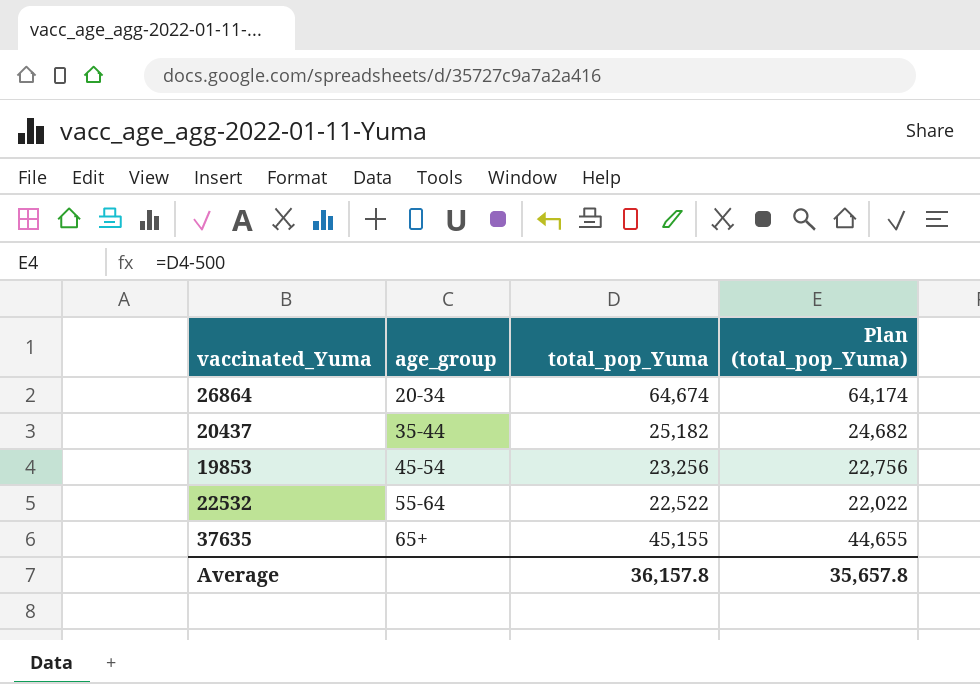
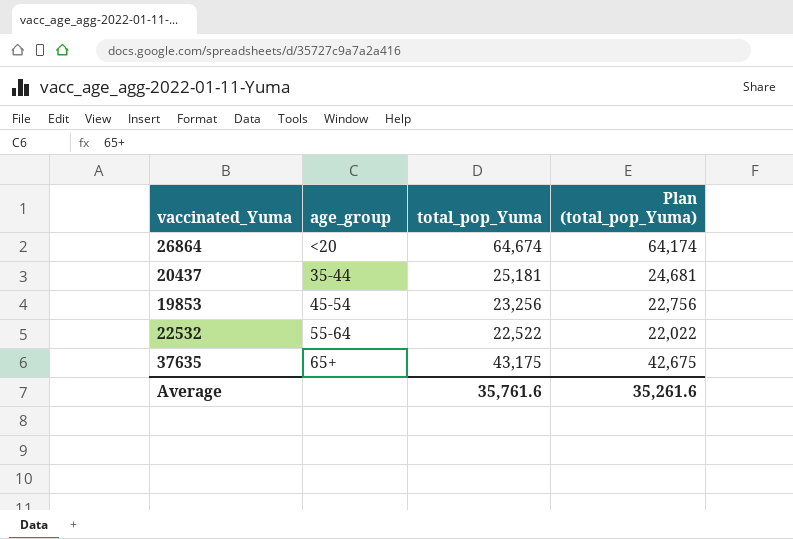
26864 | age_group: 20-34 -> <20
20437 | total_pop_Yuma: 25,182 -> 25,181
20437 | Plan (total_pop_Yuma): 24,682 -> 24,681
37635 | total_pop_Yuma: 45,155 -> 43,175
37635 | Plan (total_pop_Yuma): 44,655 -> 42,675
Average | total_pop_Yuma: 36,157.8 -> 35,761.6
Average | Plan (total_pop_Yuma): 35,657.8 -> 35,261.6

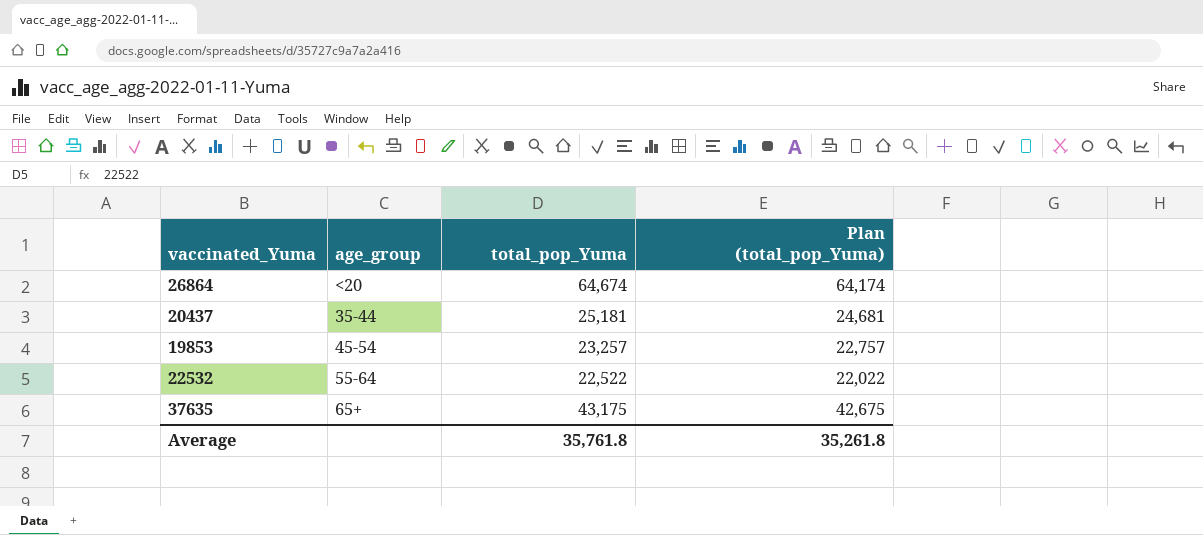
19853 | total_pop_Yuma: 23,256 -> 23,257
19853 | Plan (total_pop_Yuma): 22,756 -> 22,757
Average | total_pop_Yuma: 35,761.6 -> 35,761.8
Average | Plan (total_pop_Yuma): 35,261.6 -> 35,261.8

